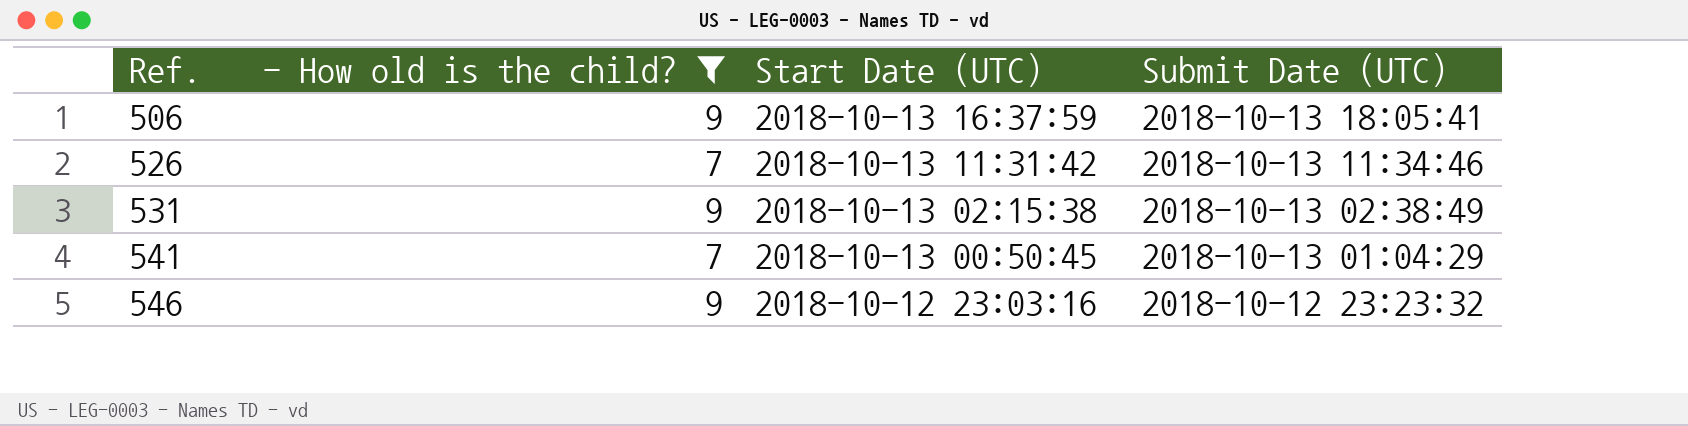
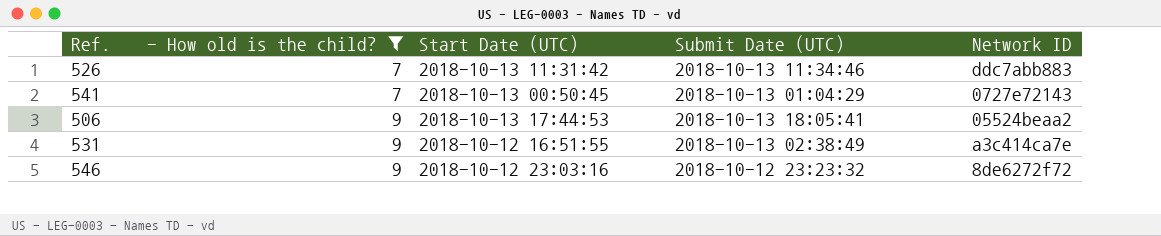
row order: Ref. ascending -> - How old is the child? ascending
column Network ID | position: none -> 5
506 | Start Date (UTC): 2018-10-13 16:37:59 -> 2018-10-13 17:44:53
531 | Start Date (UTC): 2018-10-13 02:15:38 -> 2018-10-12 16:51:55

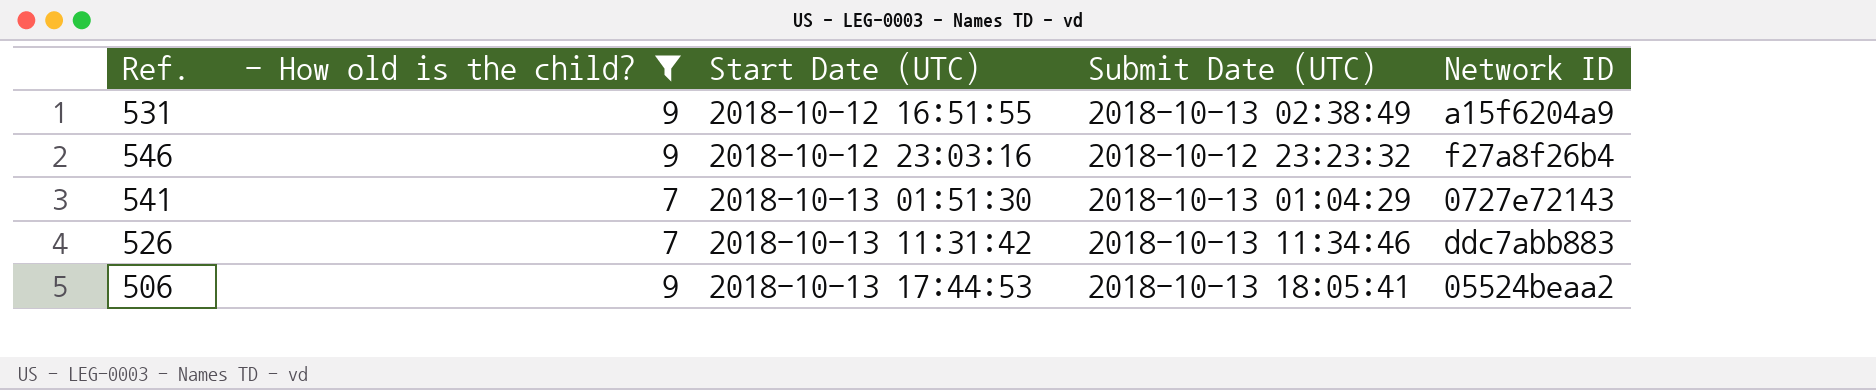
row order: - How old is the child? ascending -> Start Date (UTC) ascending
531 | Network ID: a3c414ca7e -> a15f6204a9
546 | Network ID: 8de6272f72 -> f27a8f26b4
541 | Start Date (UTC): 2018-10-13 00:50:45 -> 2018-10-13 01:51:30

